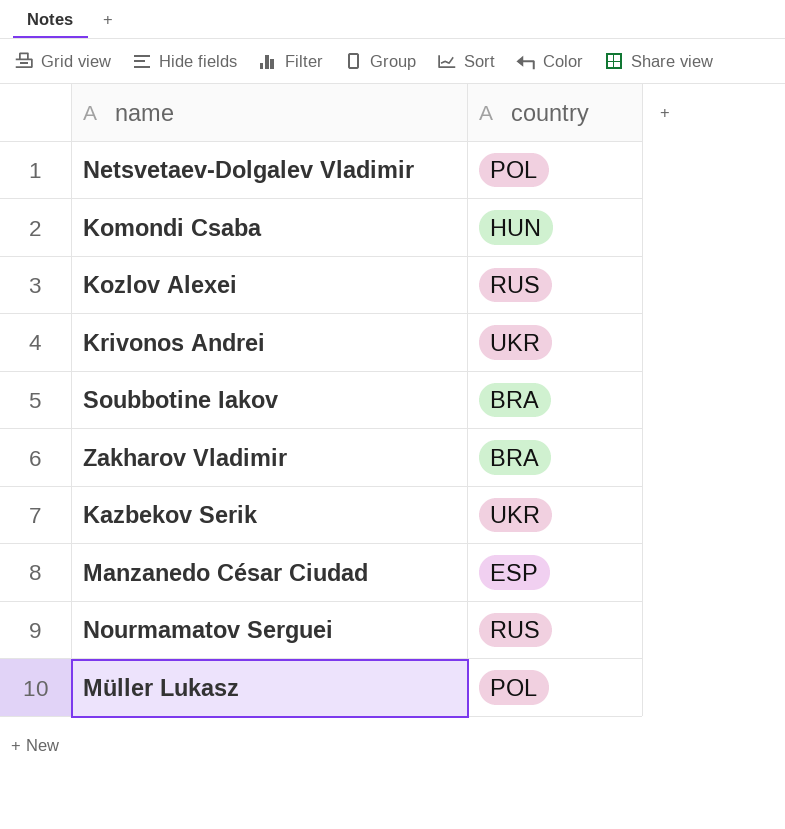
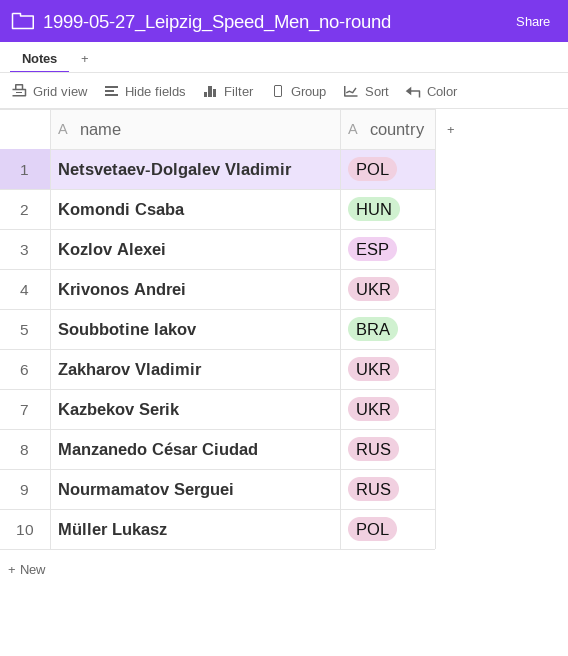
Kozlov Alexei | country: RUS -> ESP
Zakharov Vladimir | country: BRA -> UKR
Manzanedo César Ciudad | country: ESP -> RUS

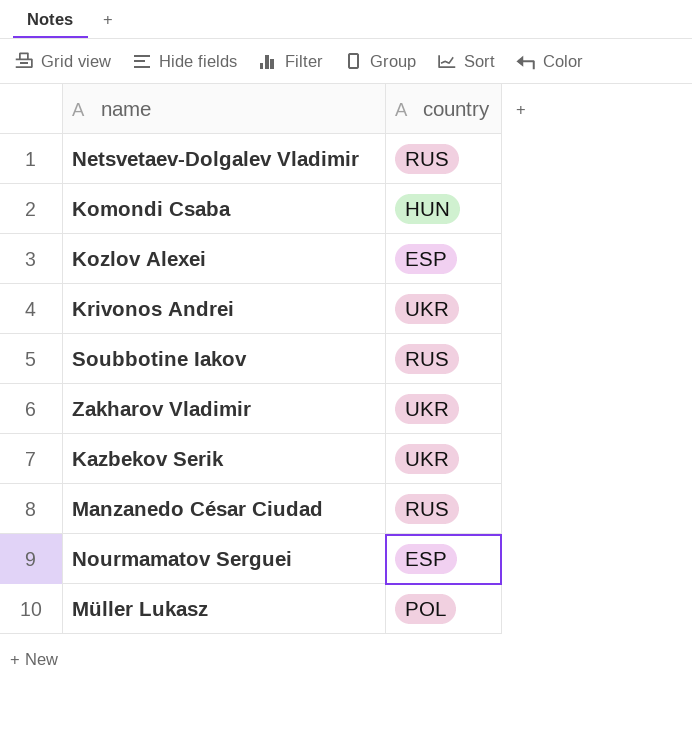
Netsvetaev-Dolgalev Vladimir | country: POL -> RUS
Soubbotine Iakov | country: BRA -> RUS
Nourmamatov Serguei | country: RUS -> ESP

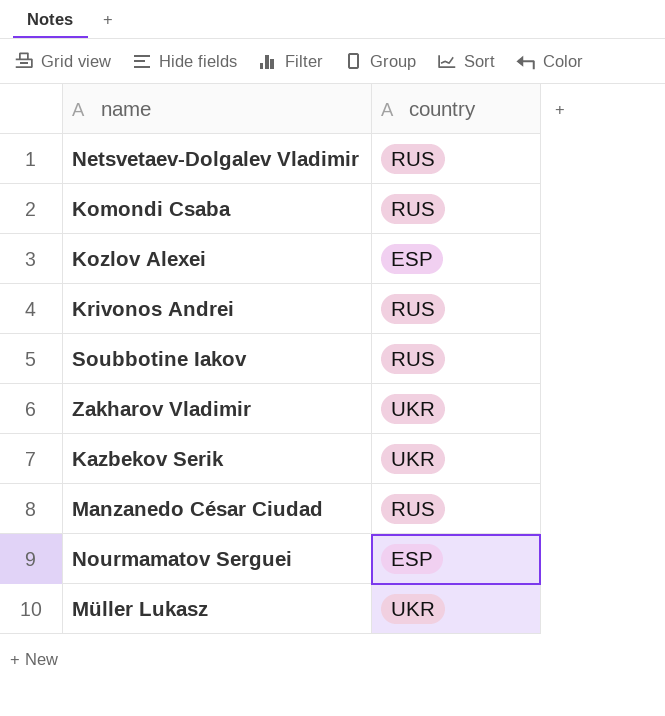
Komondi Csaba | country: HUN -> RUS
Krivonos Andrei | country: UKR -> RUS
Müller Lukasz | country: POL -> UKR

